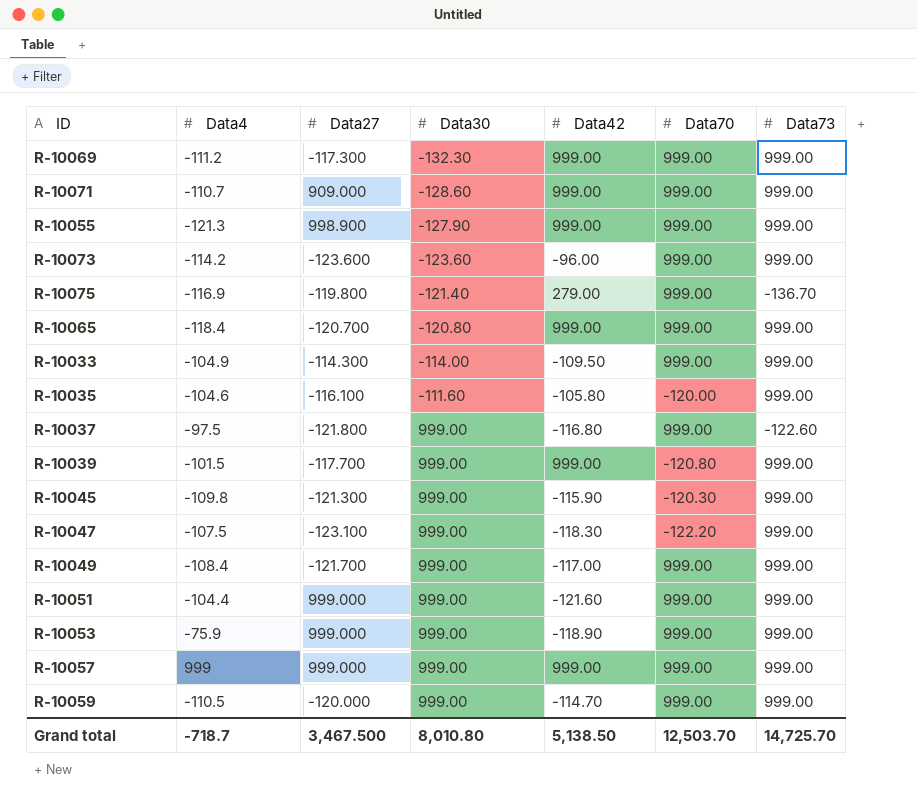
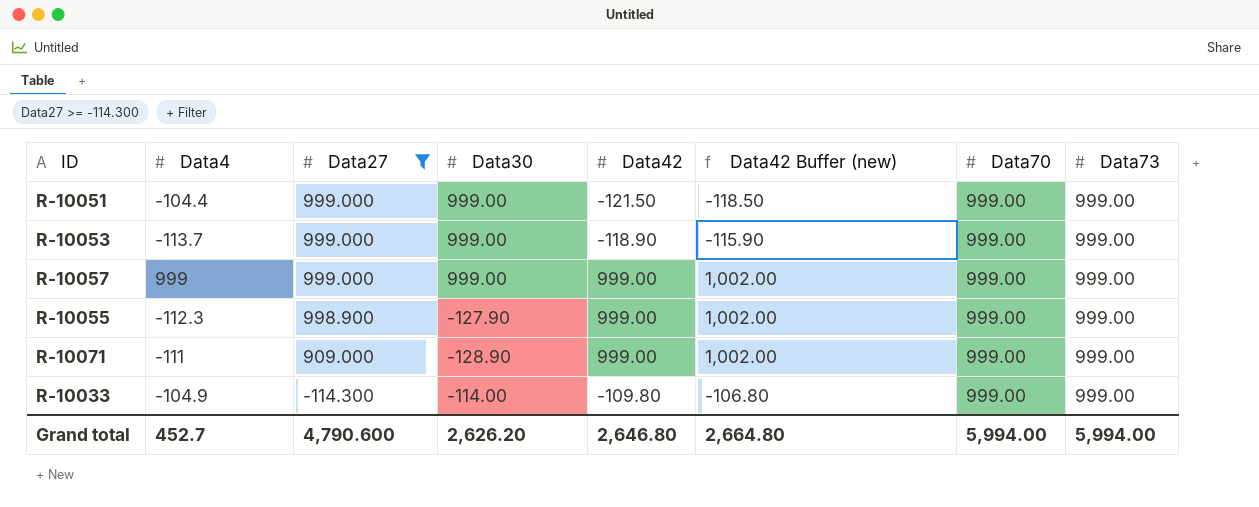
filter: none -> Data27 >= -114.300
row order: Data30 ascending -> Data27 descending
column Data42 Buffer (new) | formula: none -> [Data42] + 3
R-10051 | Data42: -121.60 -> -121.50
R-10053 | Data4: -75.9 -> -113.7
R-10055 | Data4: -121.3 -> -112.3
R-10071 | Data4: -110.7 -> -111
R-10071 | Data30: -128.60 -> -128.90
R-10033 | Data42: -109.50 -> -109.80
Grand total | Data4: -718.7 -> 452.7
Grand total | Data27: 3,467.500 -> 4,790.600
Grand total | Data30: 8,010.80 -> 2,626.20
Grand total | Data42: 5,138.50 -> 2,646.80
Grand total | Data70: 12,503.70 -> 5,994.00
Grand total | Data73: 14,725.70 -> 5,994.00

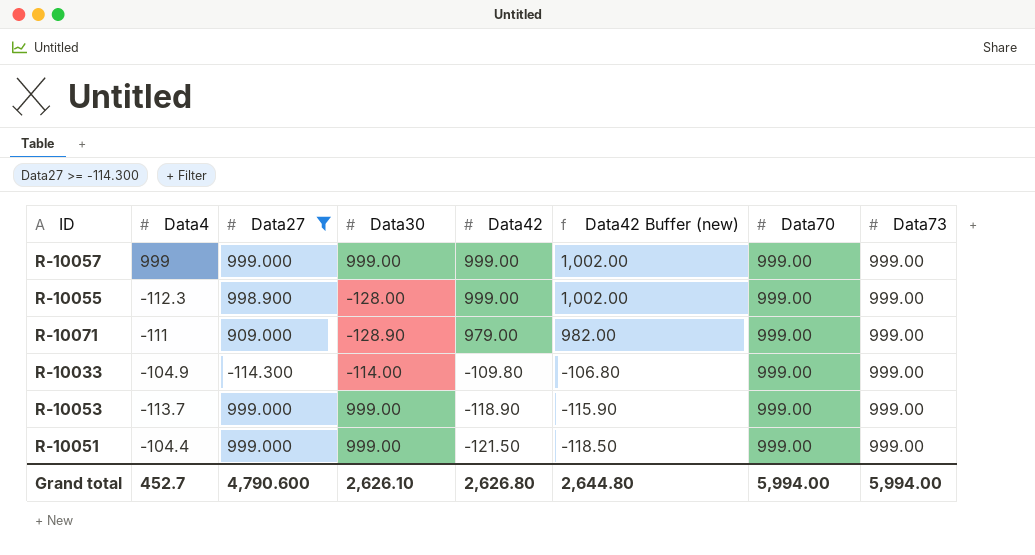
row order: Data27 descending -> Data42 descending
R-10055 | Data30: -127.90 -> -128.00
R-10071 | Data42: 999.00 -> 979.00
R-10071 | Data42 Buffer (new): 1,002.00 -> 982.00
Grand total | Data30: 2,626.20 -> 2,626.10
Grand total | Data42: 2,646.80 -> 2,626.80
Grand total | Data42 Buffer (new): 2,664.80 -> 2,644.80

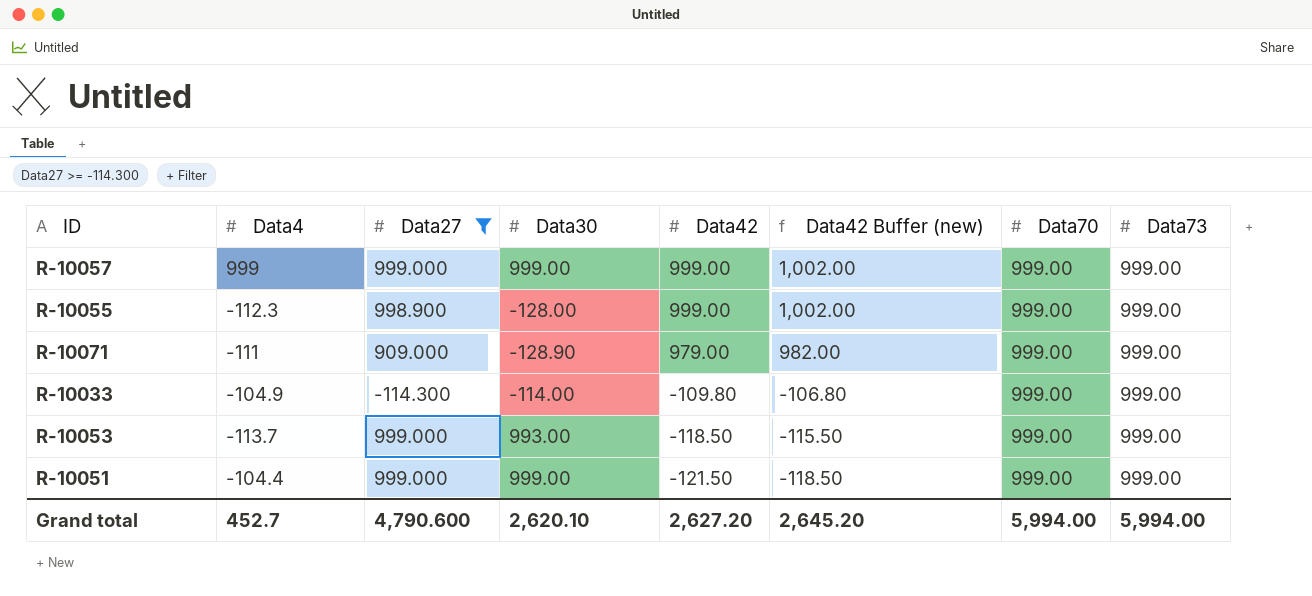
R-10053 | Data30: 999.00 -> 993.00
R-10053 | Data42: -118.90 -> -118.50
R-10053 | Data42 Buffer (new): -115.90 -> -115.50
Grand total | Data30: 2,626.10 -> 2,620.10
Grand total | Data42: 2,626.80 -> 2,627.20
Grand total | Data42 Buffer (new): 2,644.80 -> 2,645.20

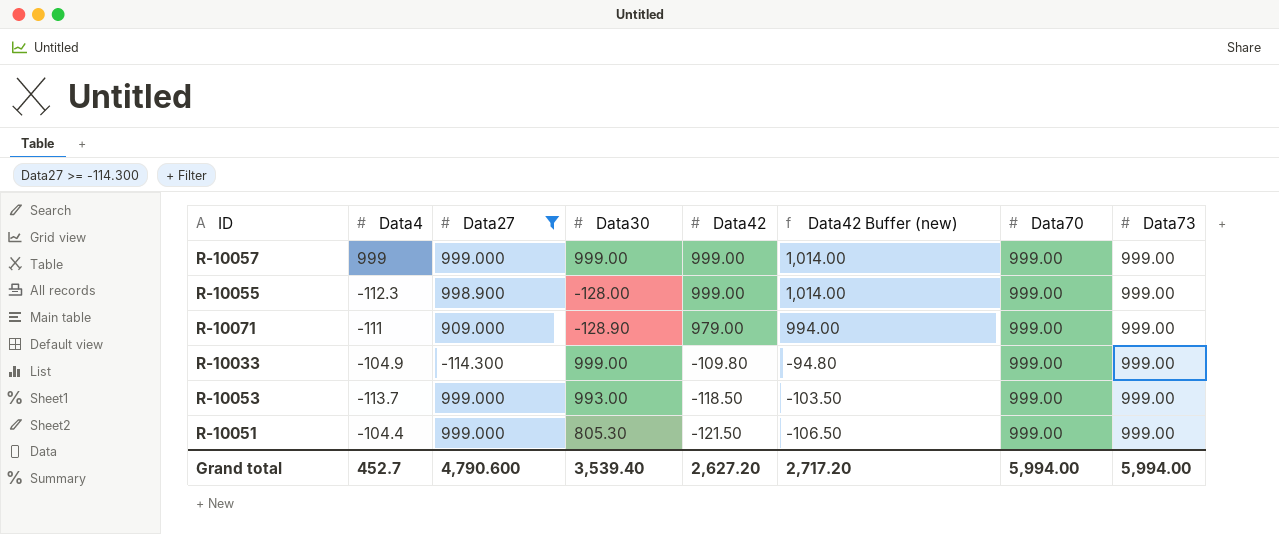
column Data42 Buffer (new) | formula: [Data42] + 3 -> [Data42] + 15
R-10033 | Data30: -114.00 -> 999.00
R-10051 | Data30: 999.00 -> 805.30
Grand total | Data30: 2,620.10 -> 3,539.40
Grand total | Data42 Buffer (new): 2,645.20 -> 2,717.20

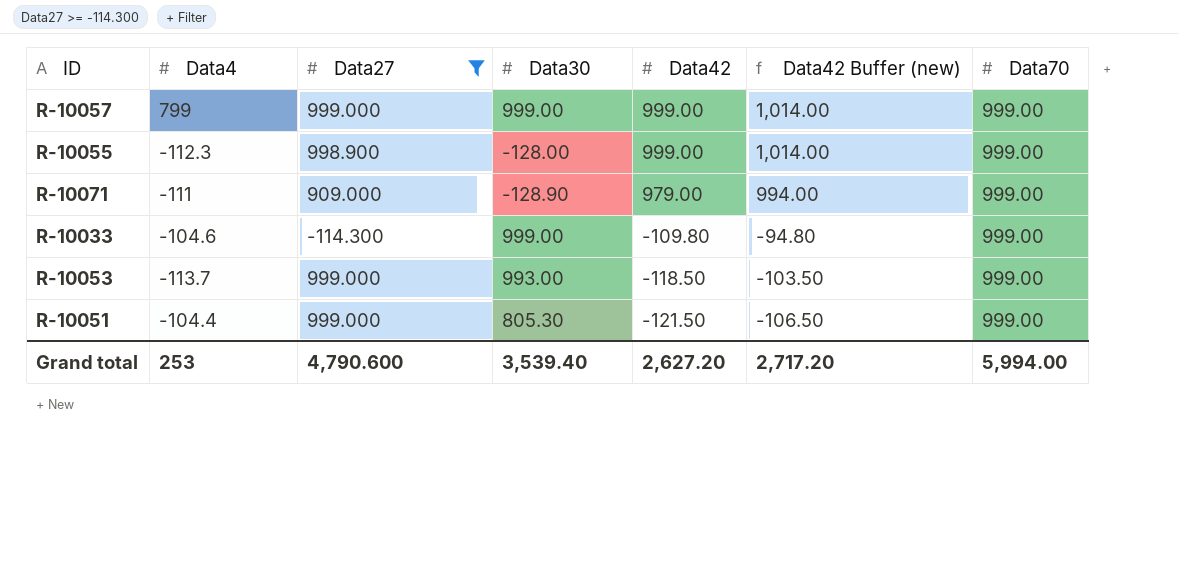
column Data73 | position: 8 -> none
R-10057 | Data4: 999 -> 799
R-10033 | Data4: -104.9 -> -104.6
Grand total | Data4: 452.7 -> 253

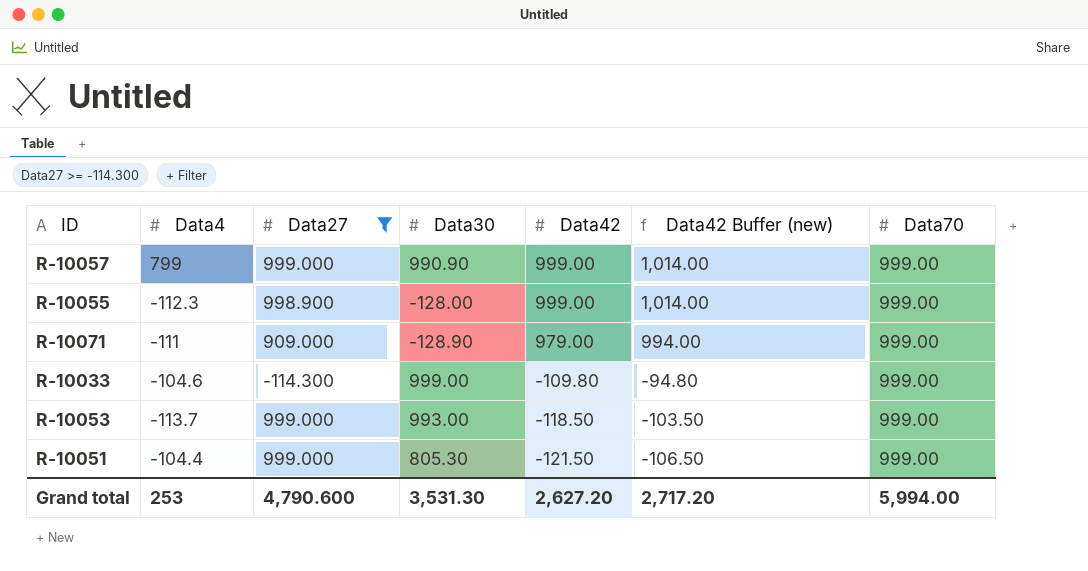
R-10057 | Data30: 999.00 -> 990.90
Grand total | Data30: 3,539.40 -> 3,531.30

